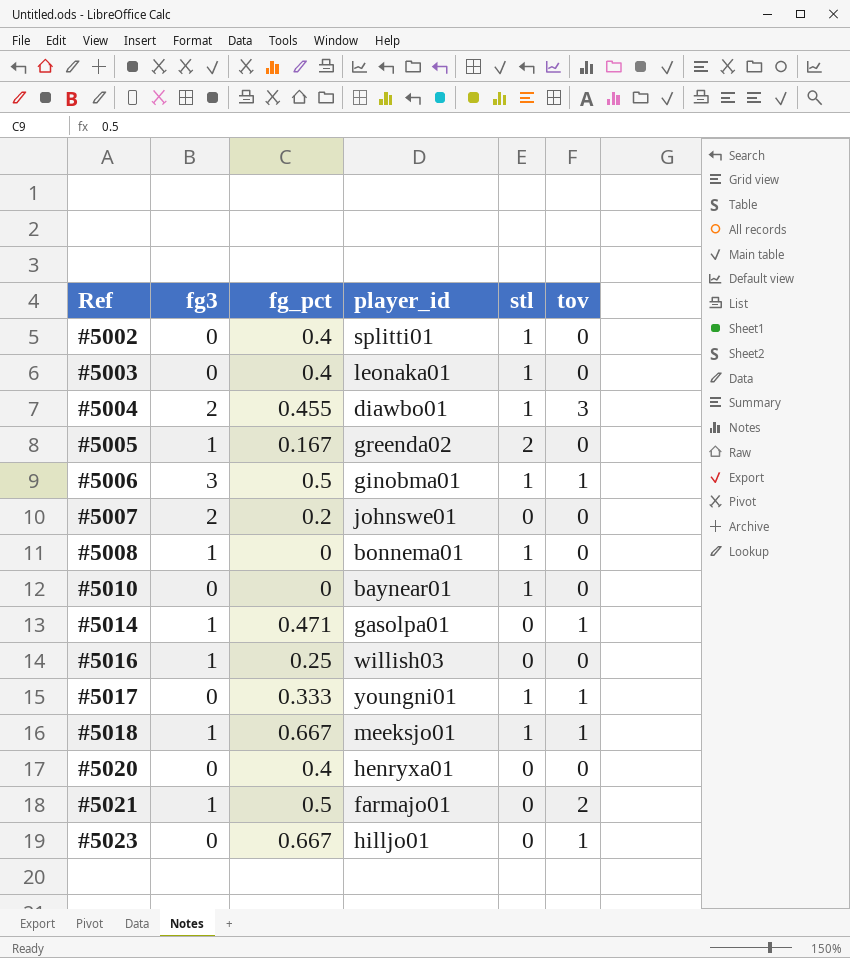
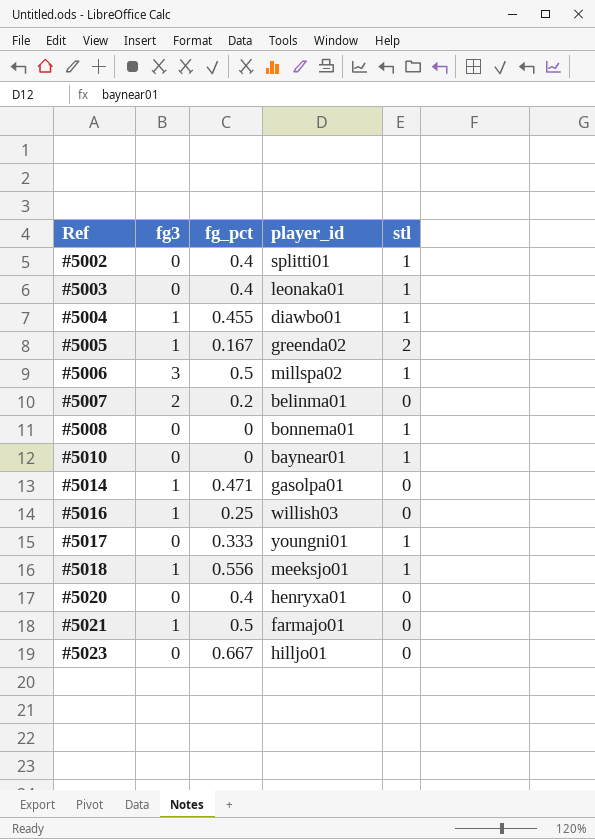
column tov | position: 6 -> none
#5004 | fg3: 2 -> 1
#5006 | player_id: ginobma01 -> millspa02
#5007 | player_id: johnswe01 -> belinma01
#5008 | fg3: 1 -> 0
#5018 | fg_pct: 0.667 -> 0.556

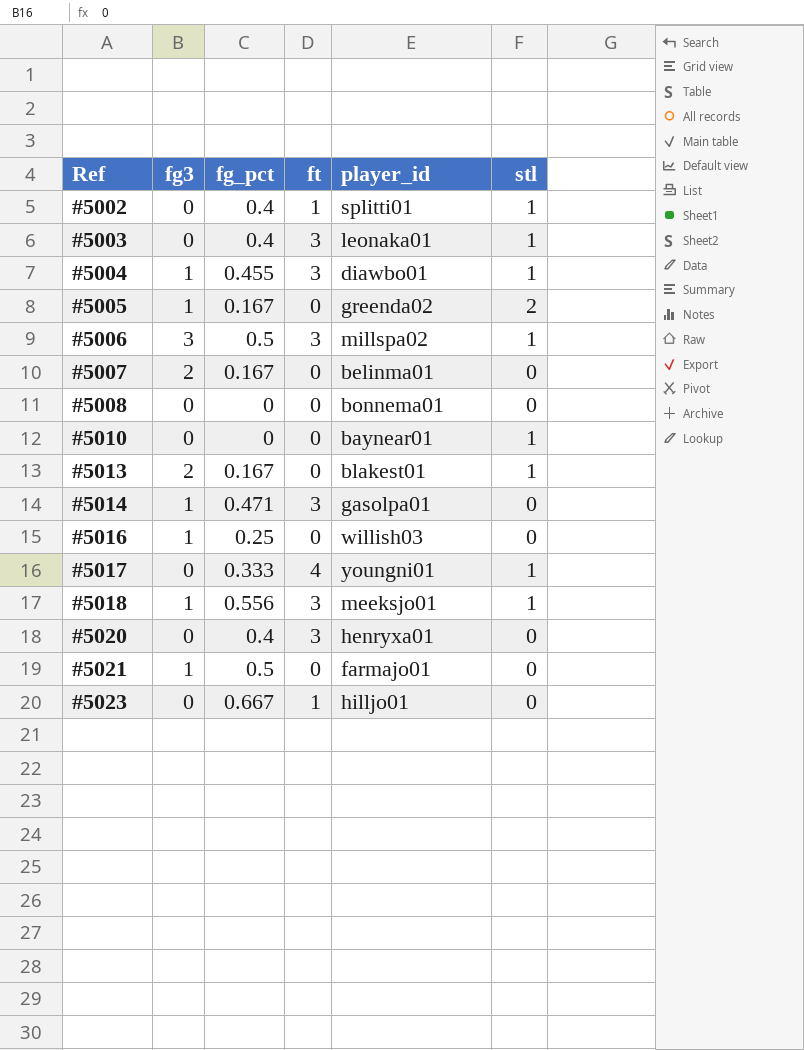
column ft | position: none -> 4
#5007 | fg_pct: 0.2 -> 0.167
#5008 | stl: 1 -> 0
row #5013: none -> 2 | 0.167 | 0 | blakest01 | 1

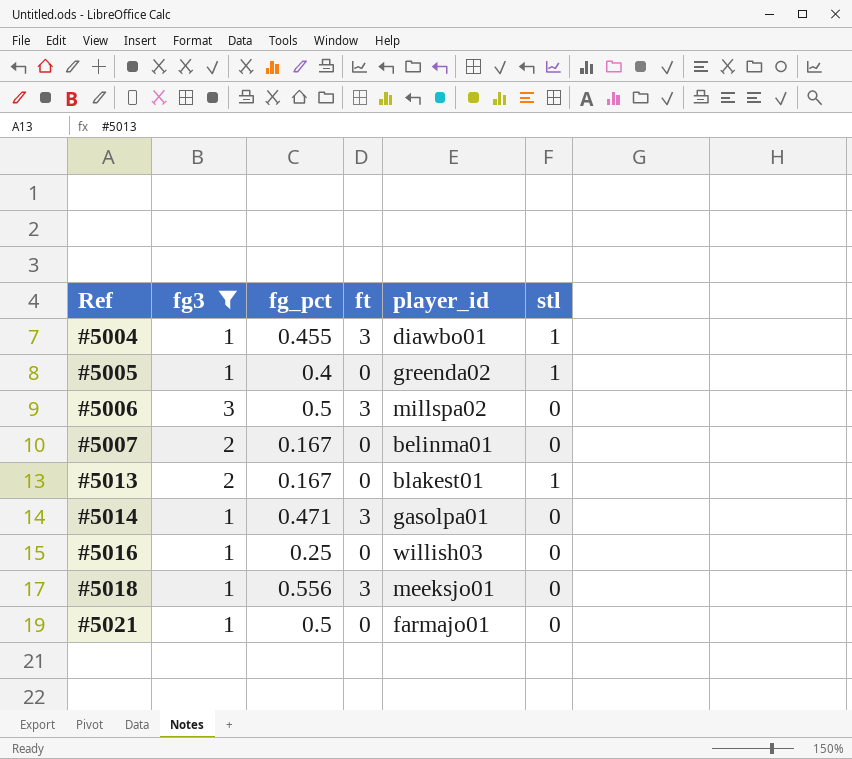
filter: none -> fg3 != 0
#5005 | fg_pct: 0.167 -> 0.4
#5005 | stl: 2 -> 1
#5006 | stl: 1 -> 0
#5018 | stl: 1 -> 0

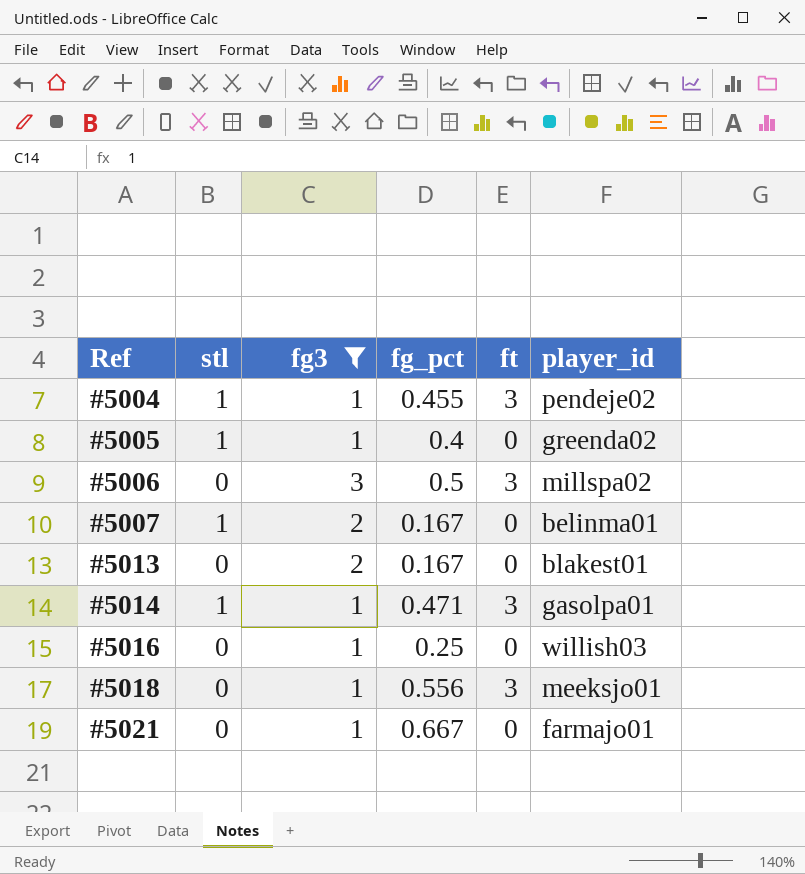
column stl | position: 6 -> 2
#5004 | player_id: diawbo01 -> pendeje02
#5007 | stl: 0 -> 1
#5013 | stl: 1 -> 0
#5014 | stl: 0 -> 1
#5021 | fg_pct: 0.5 -> 0.667

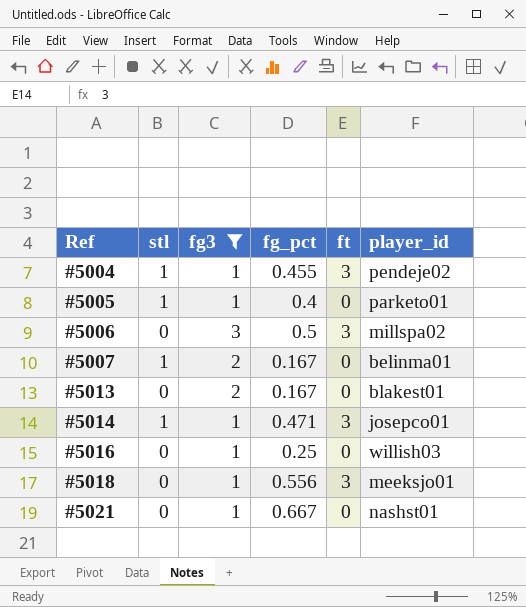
#5005 | player_id: greenda02 -> parketo01
#5014 | player_id: gasolpa01 -> josepco01
#5021 | player_id: farmajo01 -> nashst01

